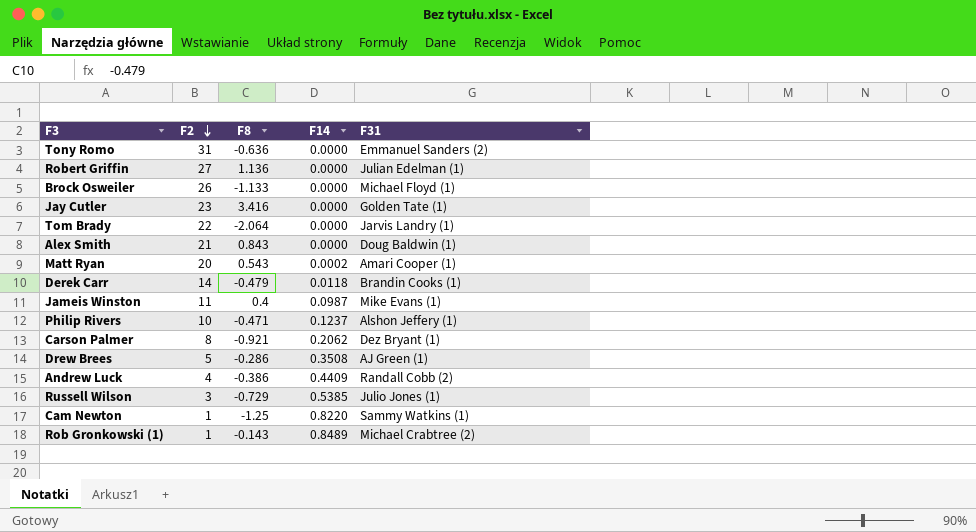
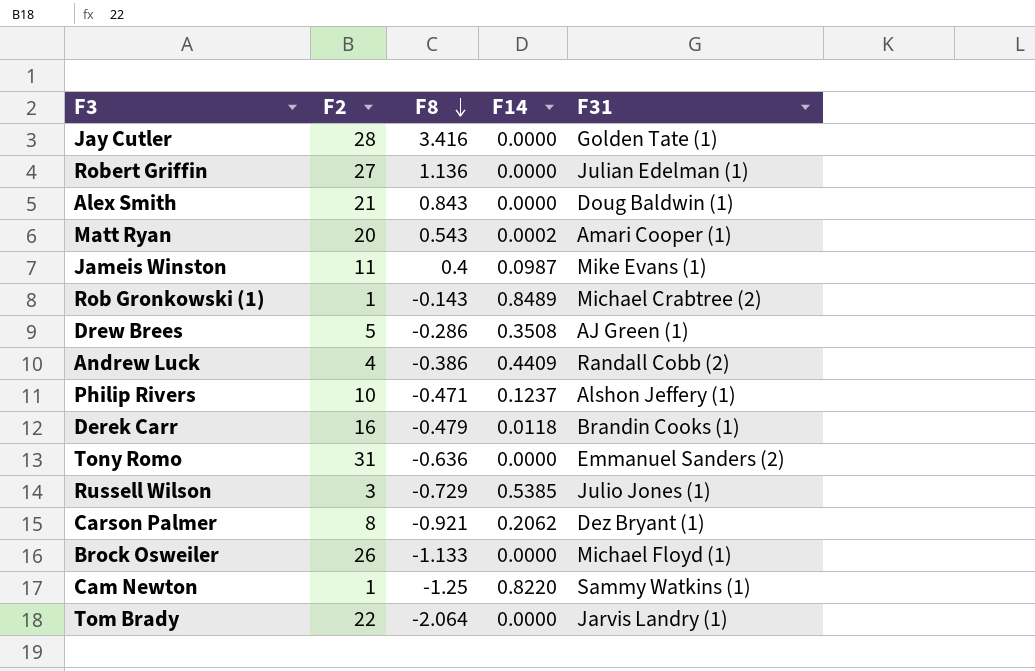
row order: F2 descending -> F8 descending
Jay Cutler | F2: 23 -> 28
Derek Carr | F2: 14 -> 16

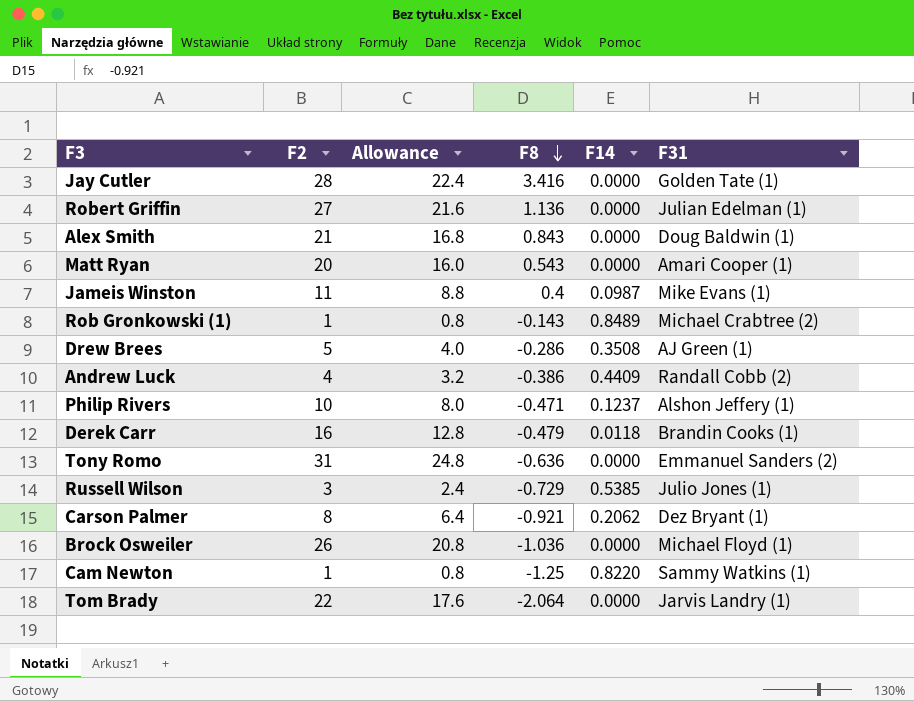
column Allowance | formula: none -> [F2] * 0.8
Matt Ryan | F14: 0.0002 -> 0.0000
Brock Osweiler | F8: -1.133 -> -1.036

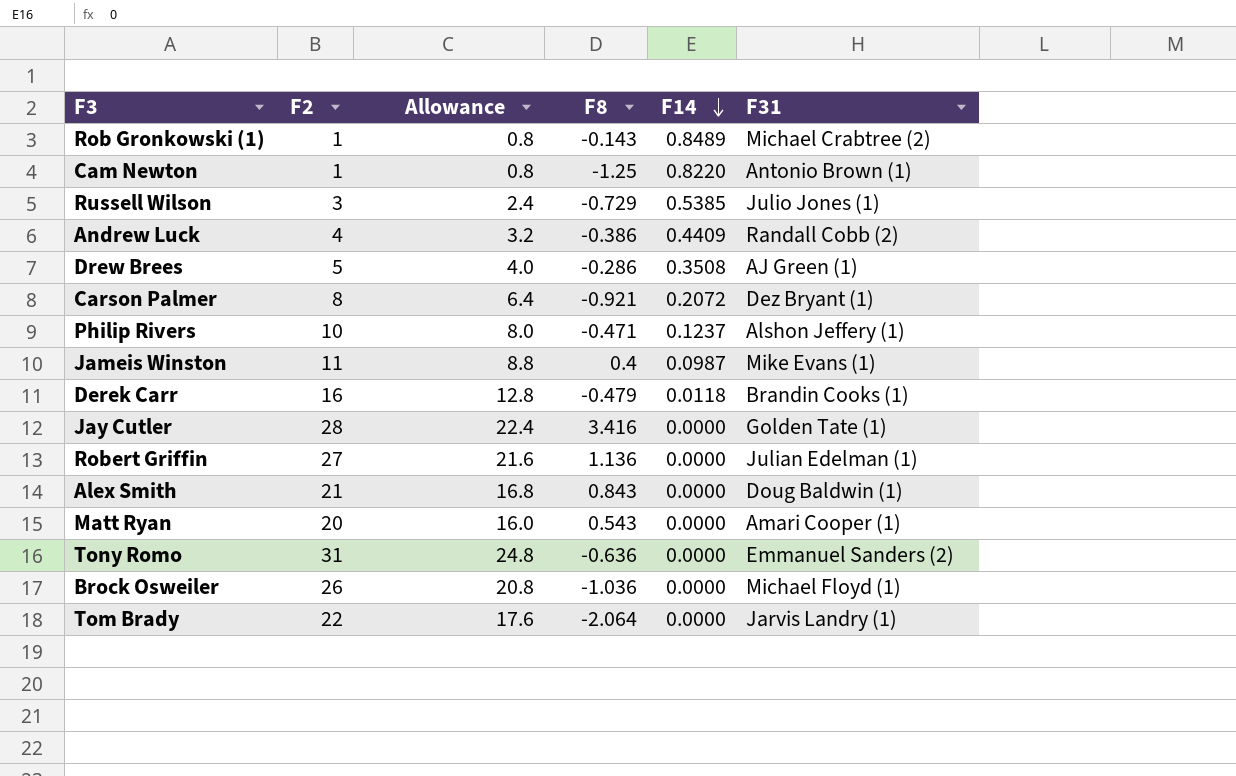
row order: F8 descending -> F14 descending
Cam Newton | F31: Sammy Watkins (1) -> Antonio Brown (1)
Carson Palmer | F14: 0.2062 -> 0.2072

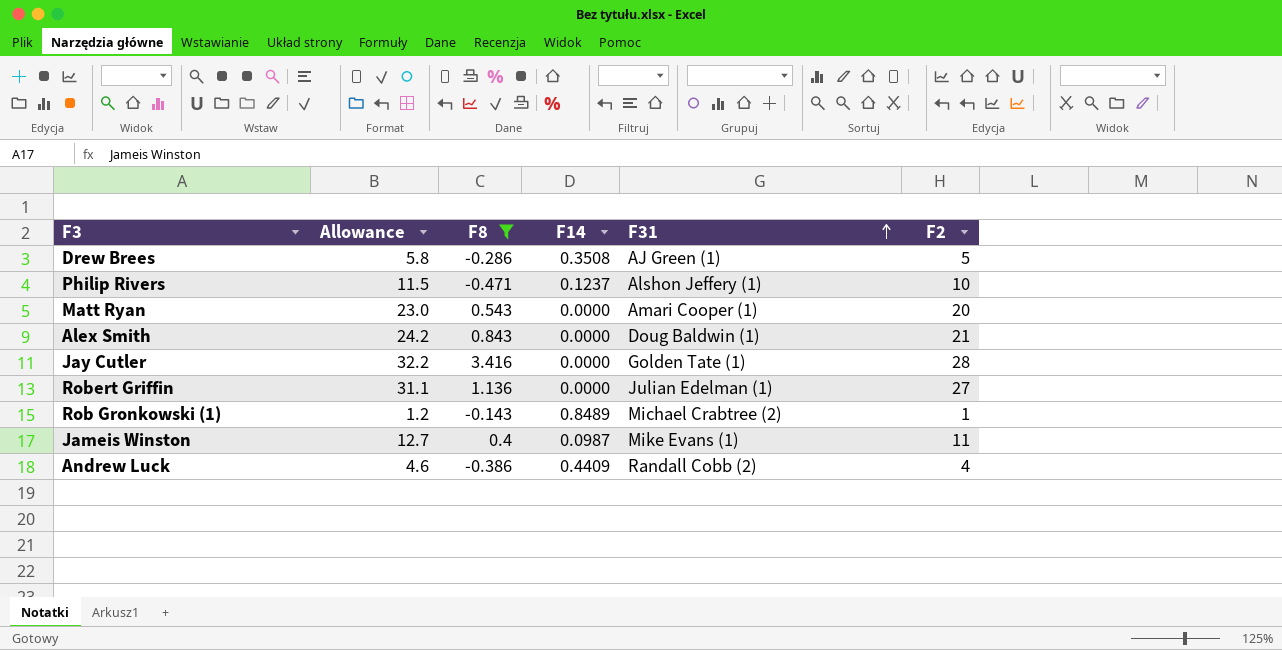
filter: none -> F8 >= -0.471
row order: F14 descending -> F31 ascending
column Allowance | formula: [F2] * 0.8 -> [F2] * 1.15
column F2 | position: 2 -> 6

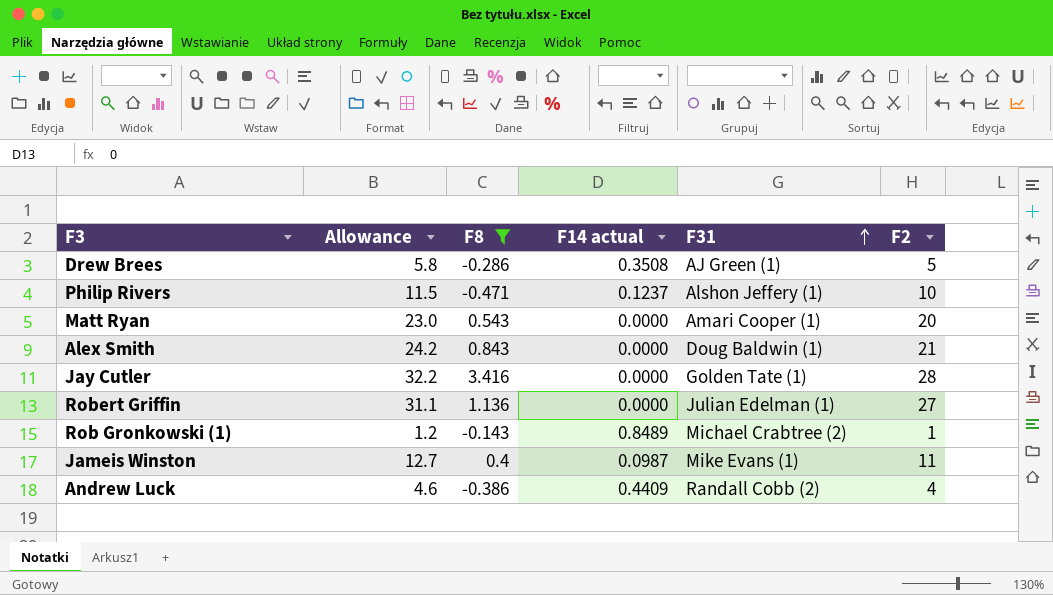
column name: F14 -> F14 actual

